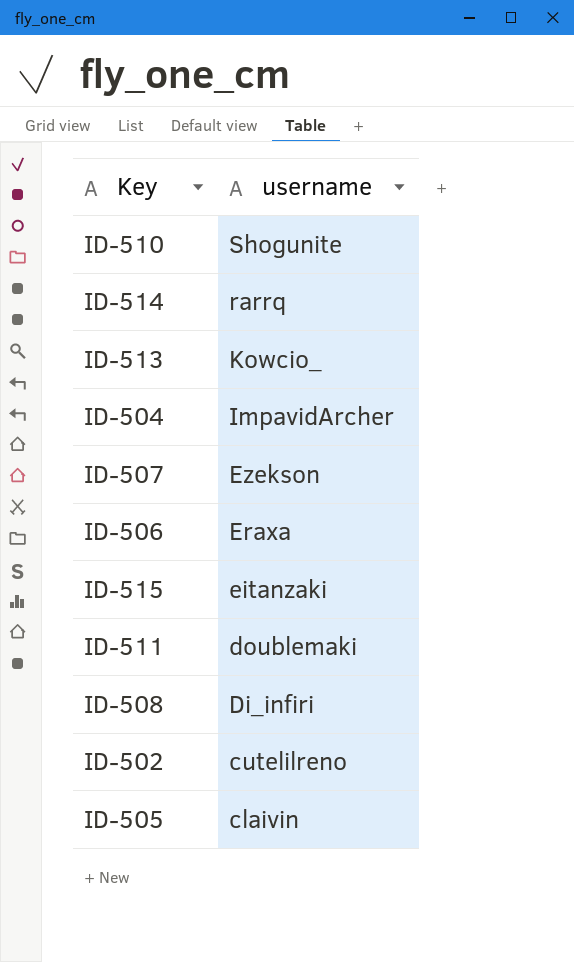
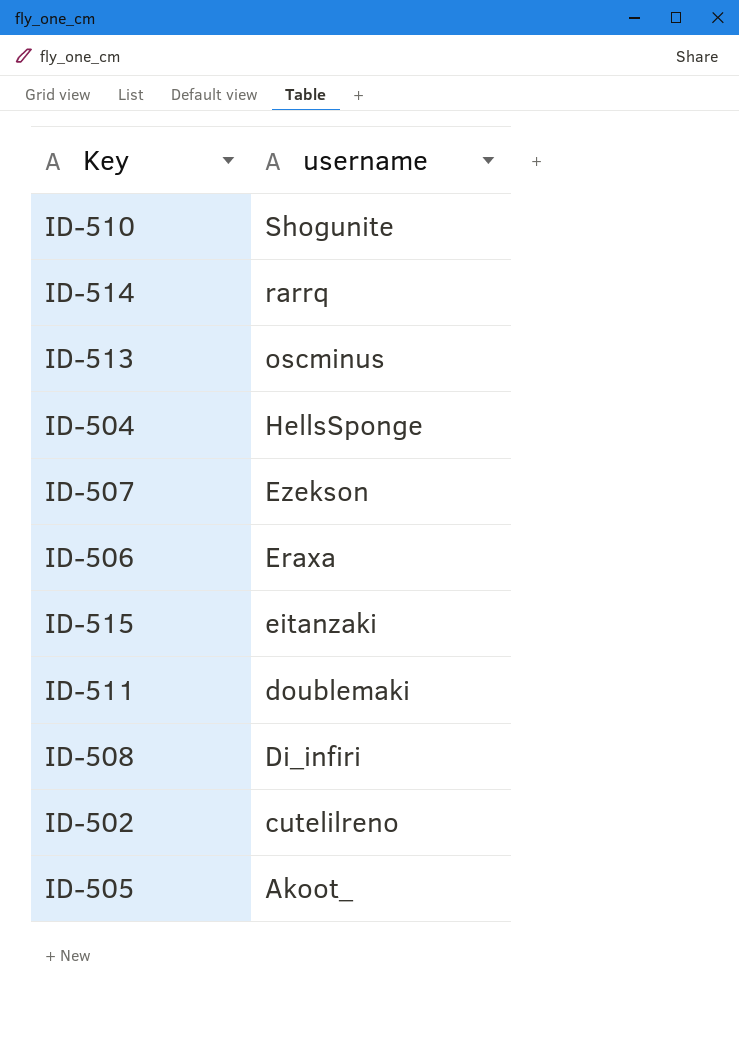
ID-513 | username: Kowcio_ -> oscminus
ID-504 | username: ImpavidArcher -> HellsSponge
ID-505 | username: claivin -> Akoot_

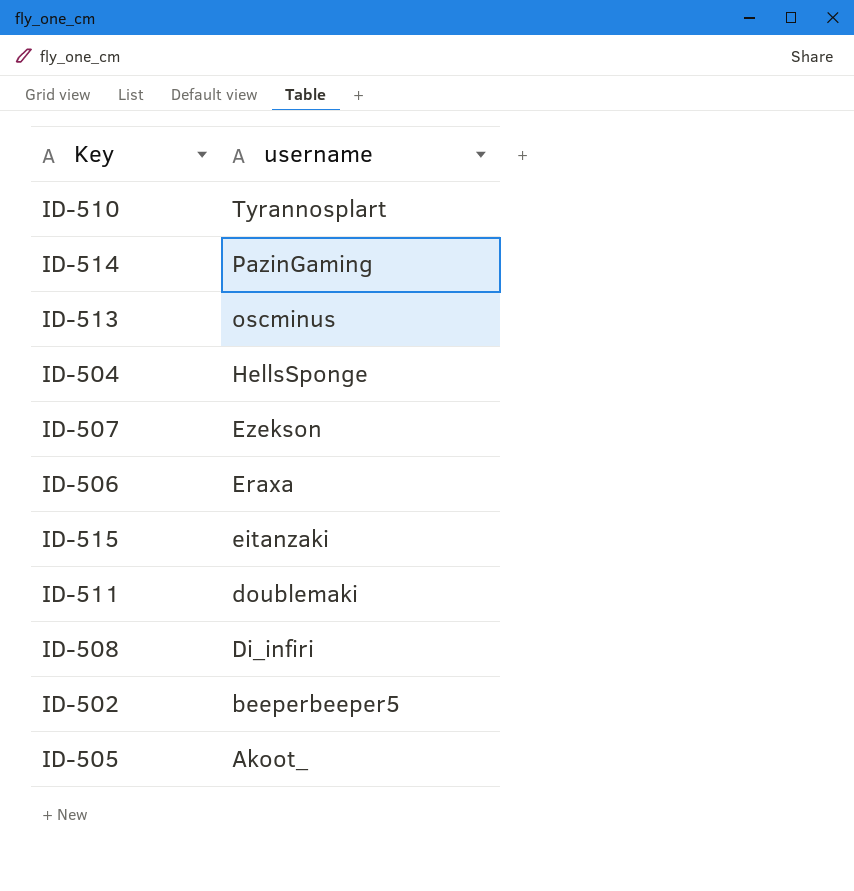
ID-510 | username: Shogunite -> Tyrannosplart
ID-514 | username: rarrq -> PazinGaming
ID-502 | username: cutelilreno -> beeperbeeper5

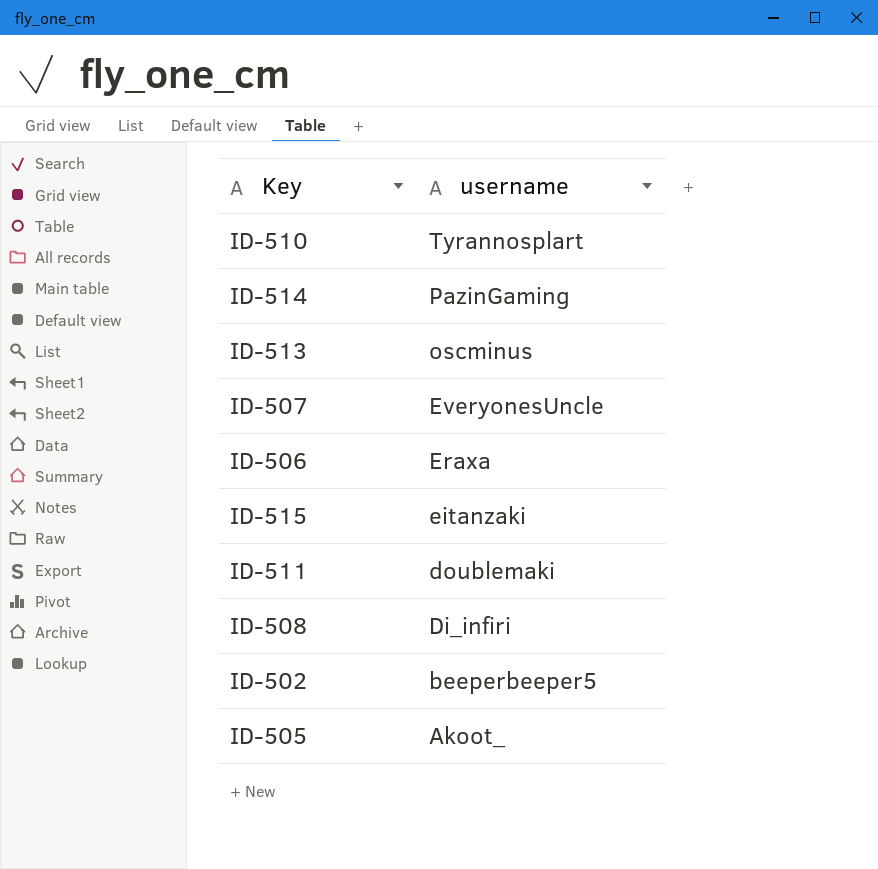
row ID-504: HellsSponge -> none
ID-507 | username: Ezekson -> EveryonesUncle

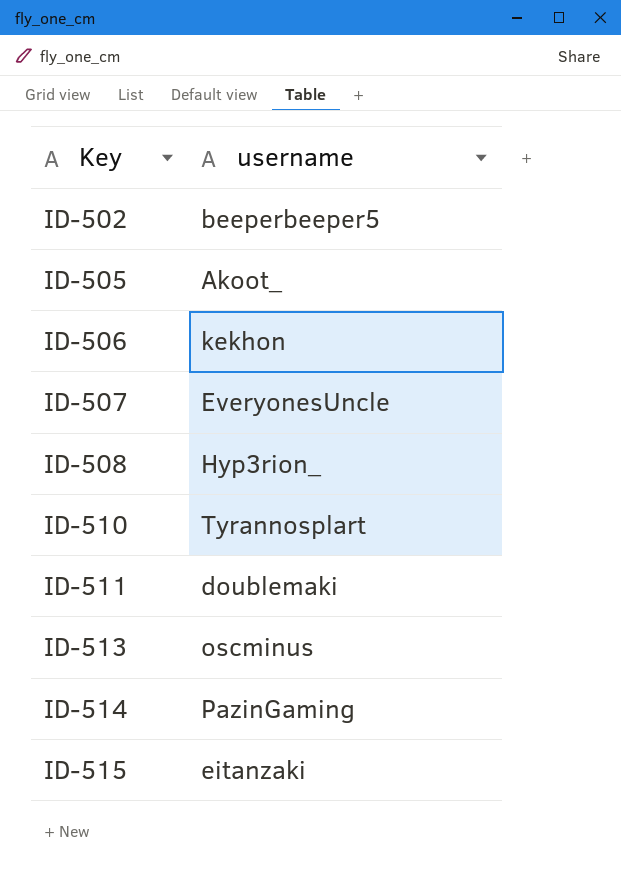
row order: username descending -> Key ascending
ID-506 | username: Eraxa -> kekhon
ID-508 | username: Di_infiri -> Hyp3rion_

